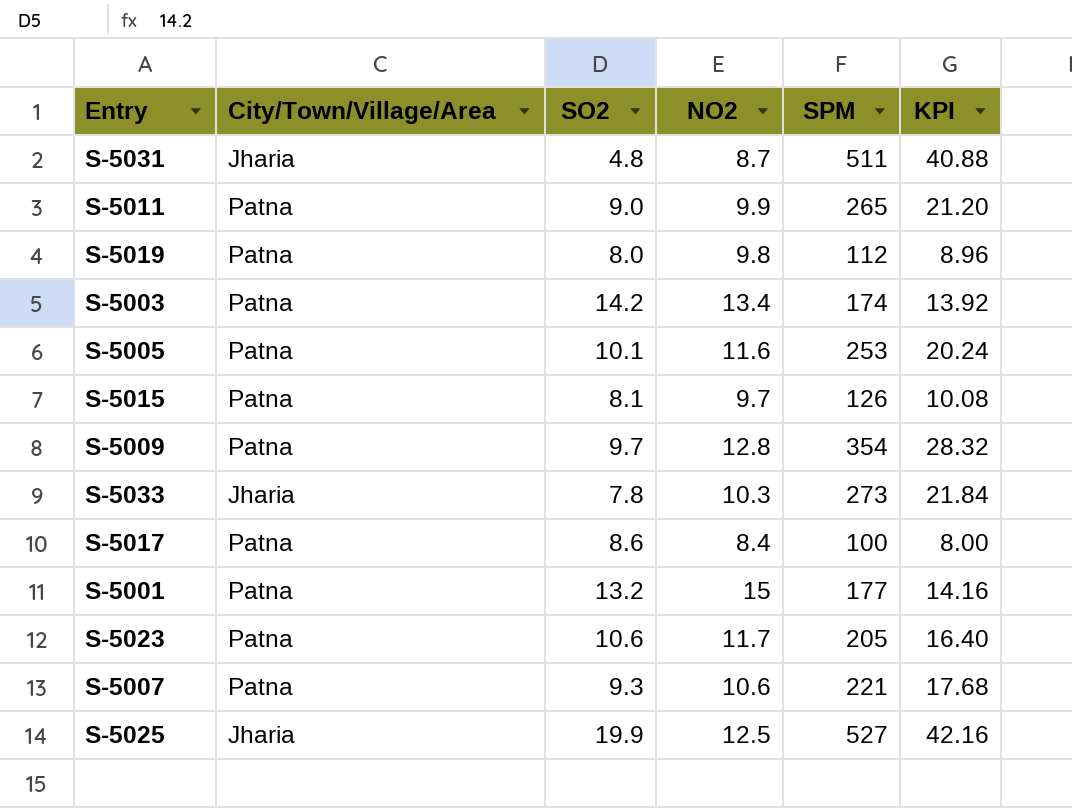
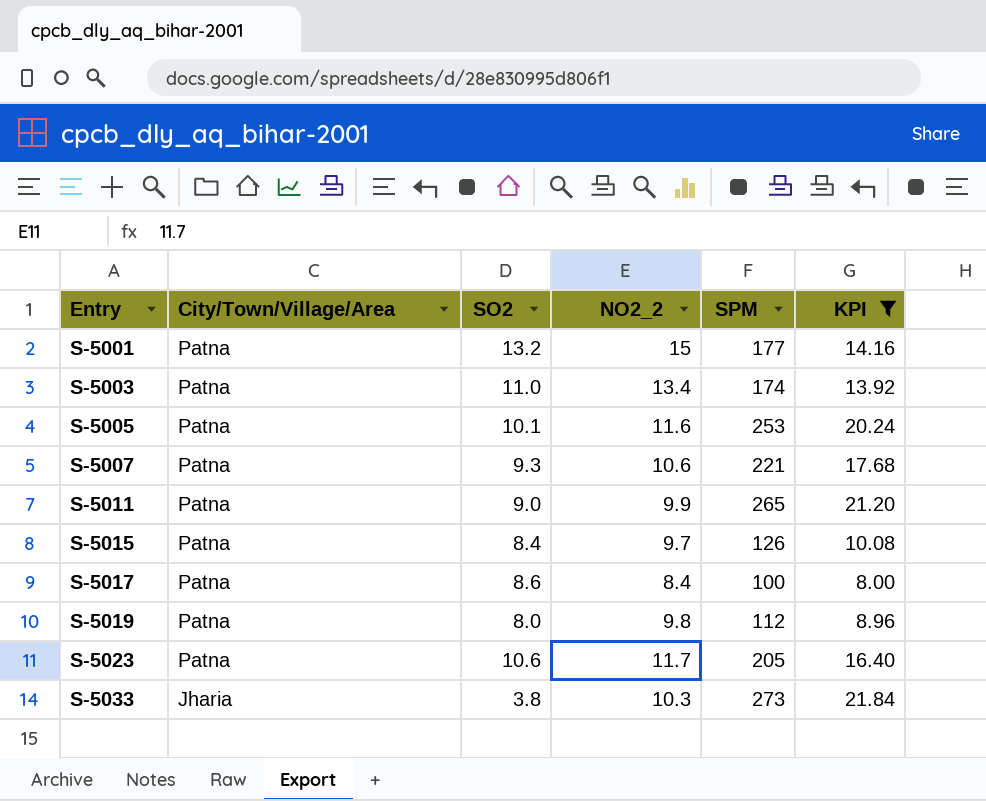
filter: none -> KPI <= 21.84
row order: none -> Entry ascending
column name: NO2 -> NO2_2
S-5003 | SO2: 14.2 -> 11.0
S-5015 | SO2: 8.1 -> 8.4
S-5033 | SO2: 7.8 -> 3.8

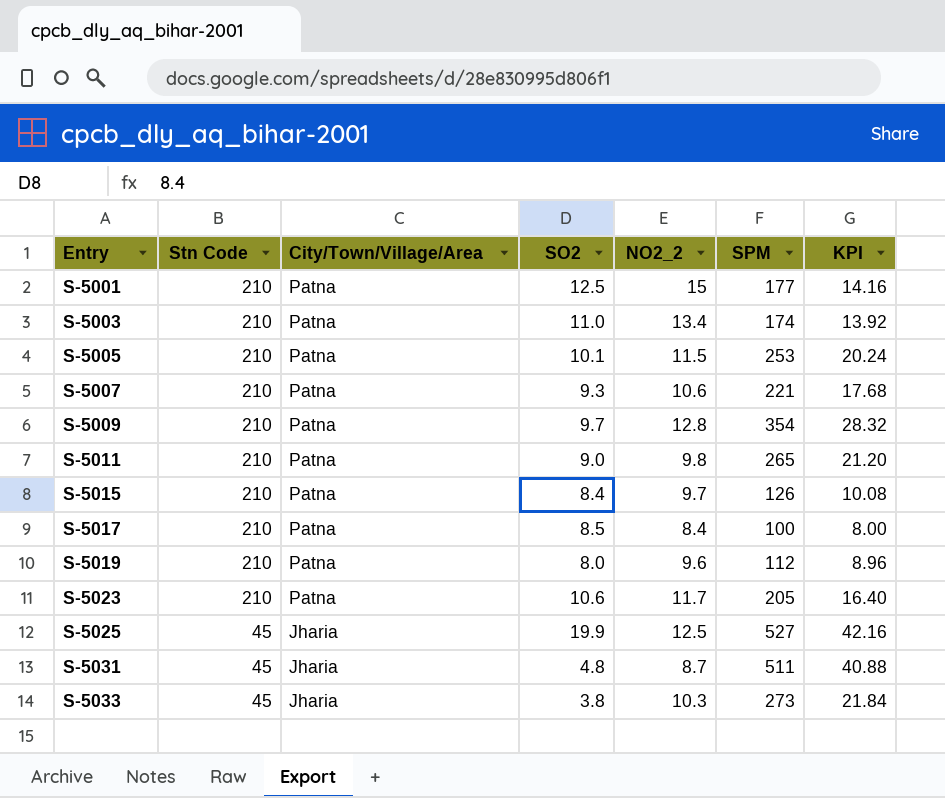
filter: KPI <= 21.84 -> none
column Stn Code | position: none -> 2
S-5001 | SO2: 13.2 -> 12.5
S-5005 | NO2_2: 11.6 -> 11.5
S-5011 | NO2_2: 9.9 -> 9.8
S-5017 | SO2: 8.6 -> 8.5
S-5019 | NO2_2: 9.8 -> 9.6

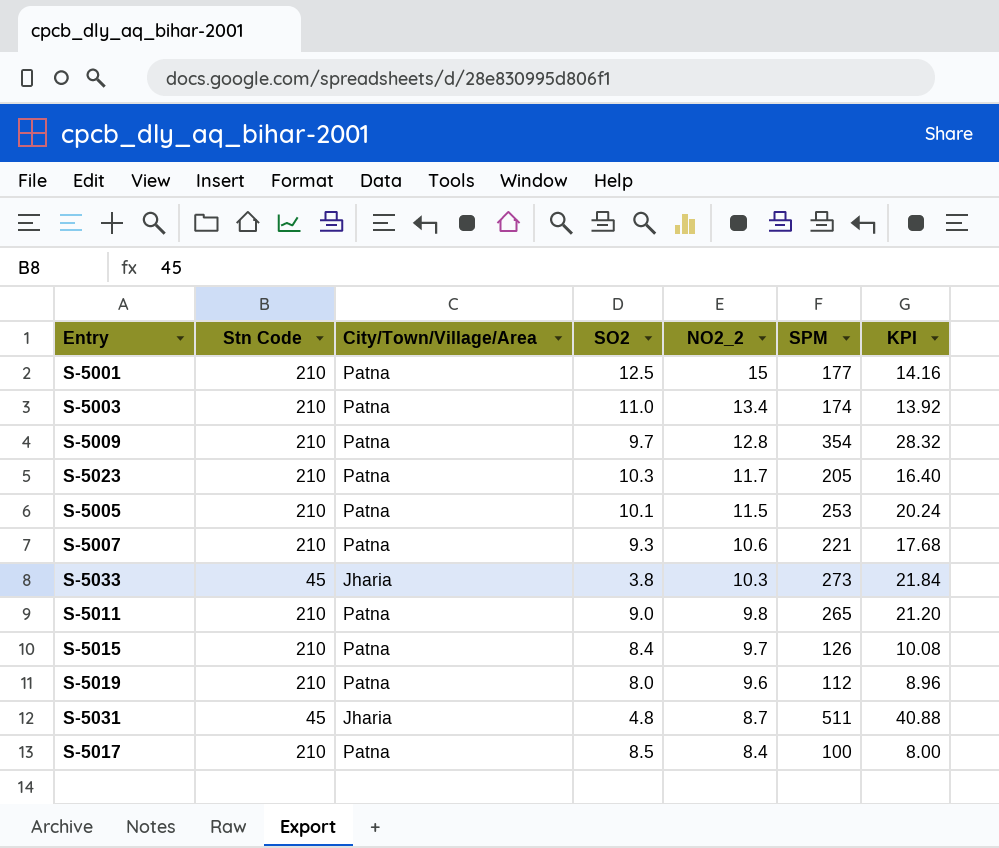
row order: Entry ascending -> NO2_2 descending
row S-5025: 45 | Jharia | 19.9 | 12.5 | 527 | 42.16 -> none
S-5023 | SO2: 10.6 -> 10.3

